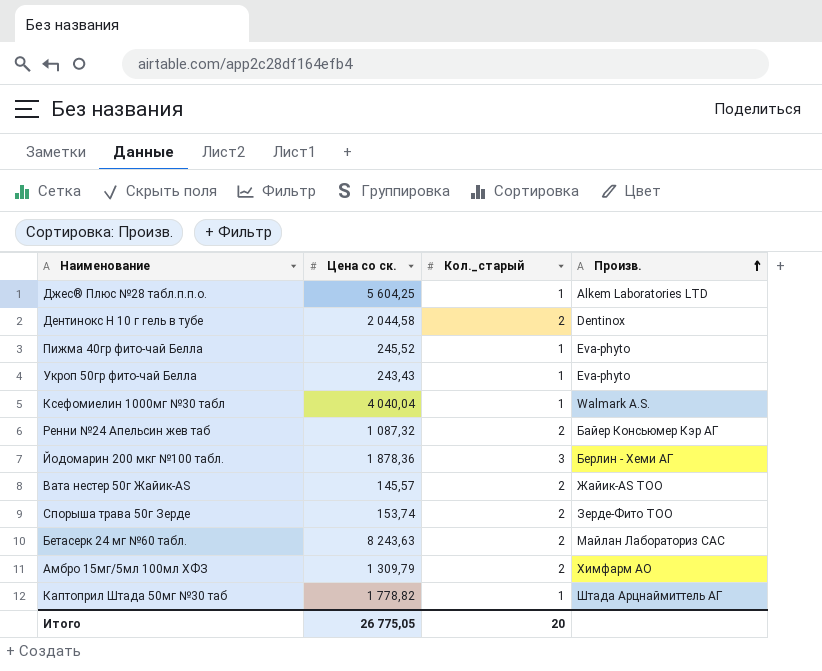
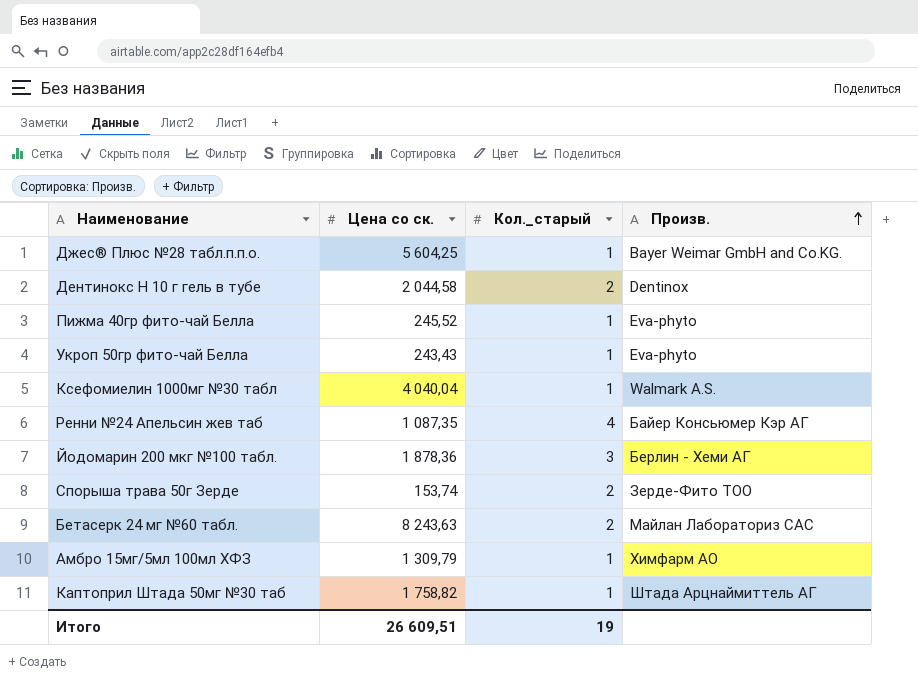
row Вата нестер 50г Жайик-AS: 145,57 | 2 | Жайик-AS ТОО -> none
Джес® Плюс №28 табл.п.п.о. | Произв.: Alkem Laboratories LTD -> Bayer Weimar GmbH and Co.KG.
Ренни №24 Апельсин жев таб | Цена со ск.: 1 087,32 -> 1 087,35
Ренни №24 Апельсин жев таб | Кол._старый: 2 -> 4
Амбро 15мг/5мл 100мл ХФЗ | Кол._старый: 2 -> 1
Каптоприл Штада 50мг №30 таб | Цена со ск.: 1 778,82 -> 1 758,82
Итого | Цена со ск.: 26 775,05 -> 26 609,51
Итого | Кол._старый: 20 -> 19

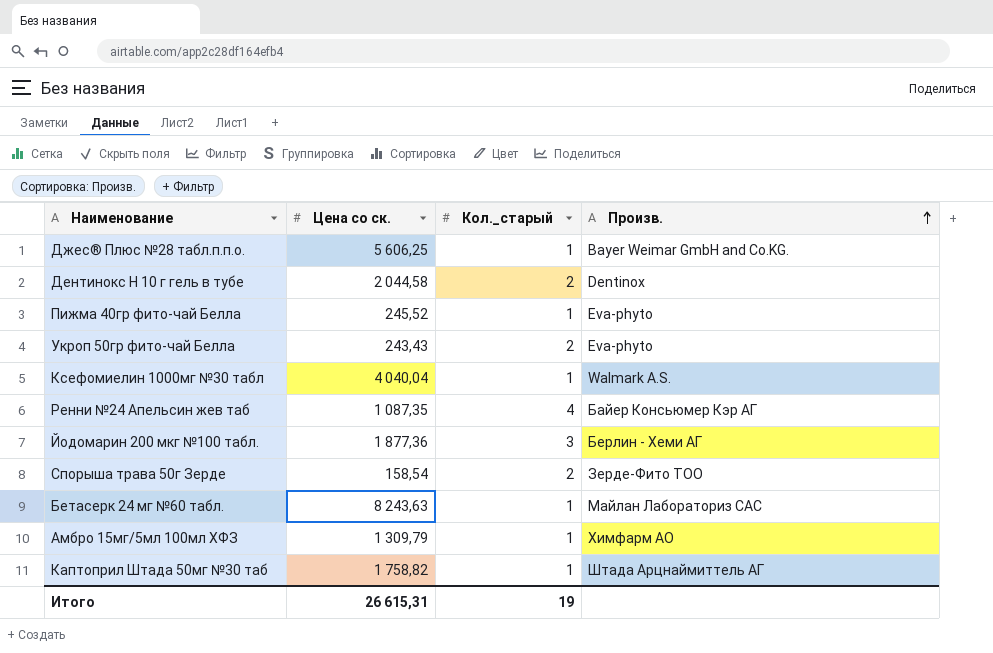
Джес® Плюс №28 табл.п.п.о. | Цена со ск.: 5 604,25 -> 5 606,25
Укроп 50гр фито-чай Белла | Кол._старый: 1 -> 2
Йодомарин 200 мкг №100 табл. | Цена со ск.: 1 878,36 -> 1 877,36
Спорыша трава 50г Зерде | Цена со ск.: 153,74 -> 158,54
Бетасерк 24 мг №60 табл. | Кол._старый: 2 -> 1
Итого | Цена со ск.: 26 609,51 -> 26 615,31

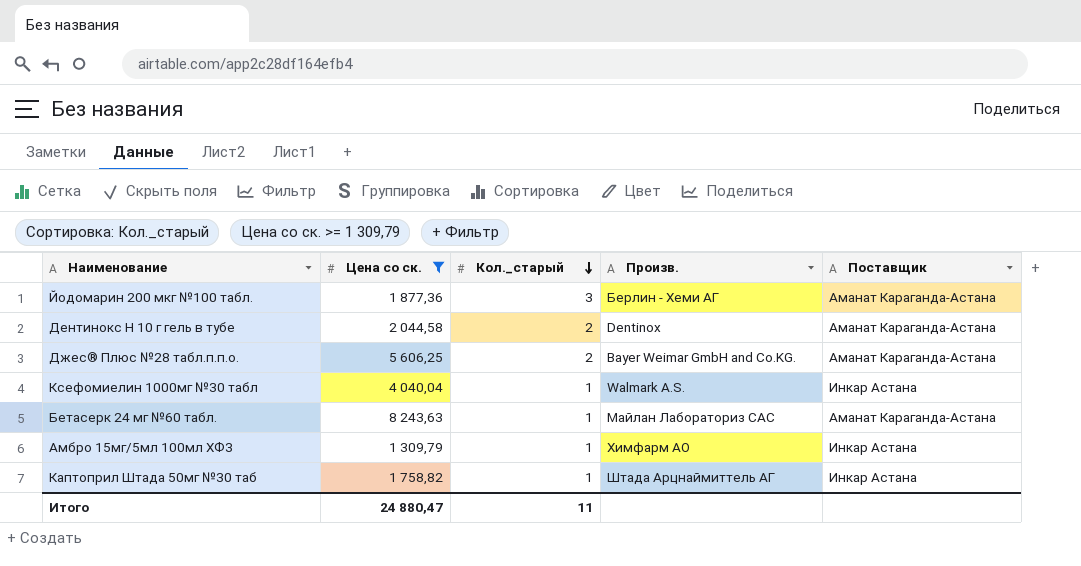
filter: none -> Цена со ск. >= 1 309,79
row order: Произв. ascending -> Кол._старый descending
column Поставщик | position: none -> 5
Джес® Плюс №28 табл.п.п.о. | Кол._старый: 1 -> 2
Итого | Цена со ск.: 26 615,31 -> 24 880,47
Итого | Кол._старый: 19 -> 11

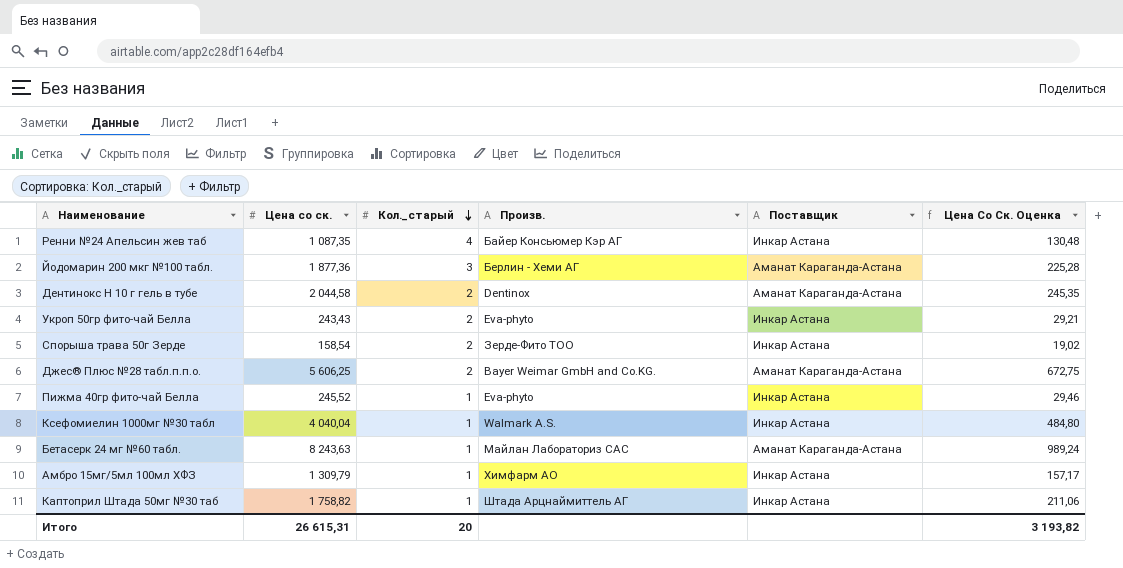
filter: Цена со ск. >= 1 309,79 -> none
column Цена Со Ск. Оценка | formula: none -> [Цена со ск.] * 0,12
Итого | Цена со ск.: 24 880,47 -> 26 615,31
Итого | Кол._старый: 11 -> 20

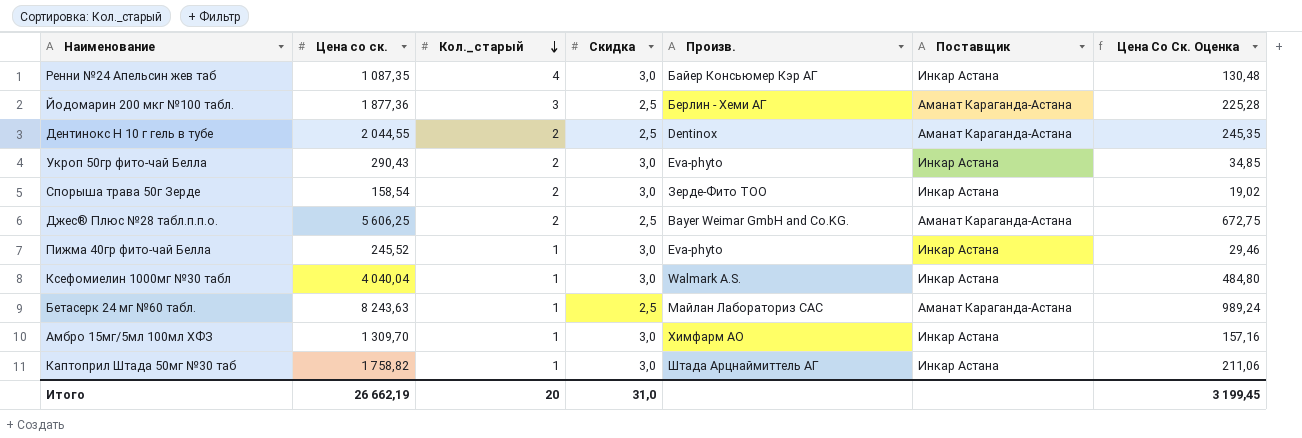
column Скидка | position: none -> 4
Дентинокс H 10 г гель в тубе | Цена со ск.: 2 044,58 -> 2 044,55
Укроп 50гр фито-чай Белла | Цена со ск.: 243,43 -> 290,43
Укроп 50гр фито-чай Белла | Цена Со Ск. Оценка: 29,21 -> 34,85
Амбро 15мг/5мл 100мл ХФЗ | Цена со ск.: 1 309,79 -> 1 309,70
Амбро 15мг/5мл 100мл ХФЗ | Цена Со Ск. Оценка: 157,17 -> 157,16
Итого | Цена со ск.: 26 615,31 -> 26 662,19
Итого | Цена Со Ск. Оценка: 3 193,82 -> 3 199,45

